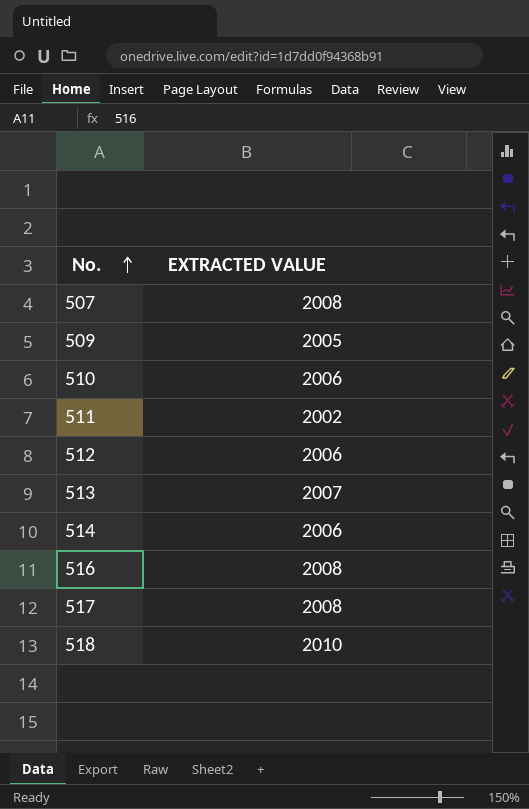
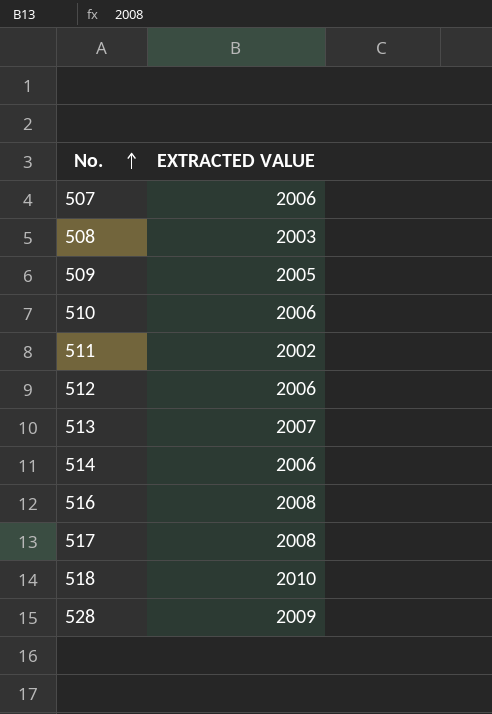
507 | EXTRACTED VALUE: 2008 -> 2006
row 508: none -> 2003
row 528: none -> 2009

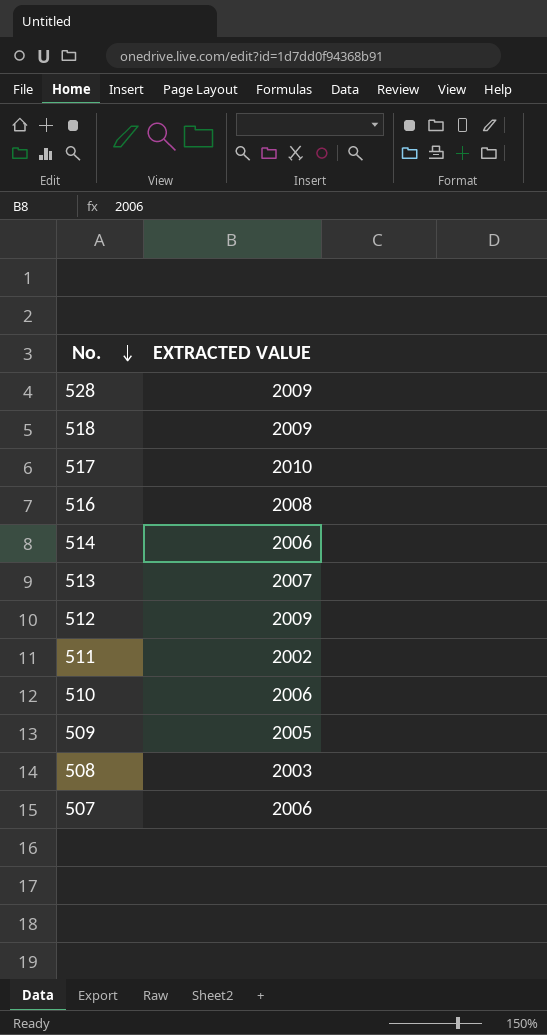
row order: No. ascending -> No. descending
518 | EXTRACTED VALUE: 2010 -> 2009
517 | EXTRACTED VALUE: 2008 -> 2010
512 | EXTRACTED VALUE: 2006 -> 2009

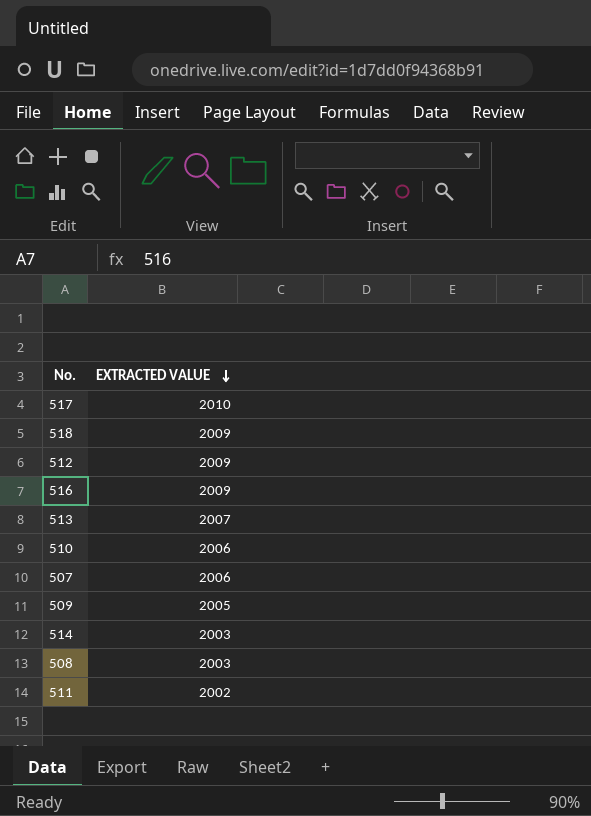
row order: No. descending -> EXTRACTED VALUE descending
row 528: 2009 -> none
516 | EXTRACTED VALUE: 2008 -> 2009
514 | EXTRACTED VALUE: 2006 -> 2003

